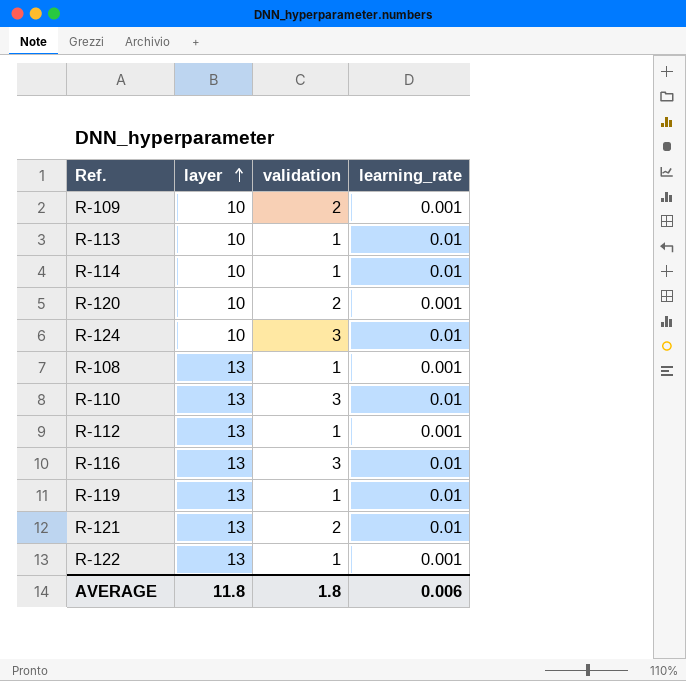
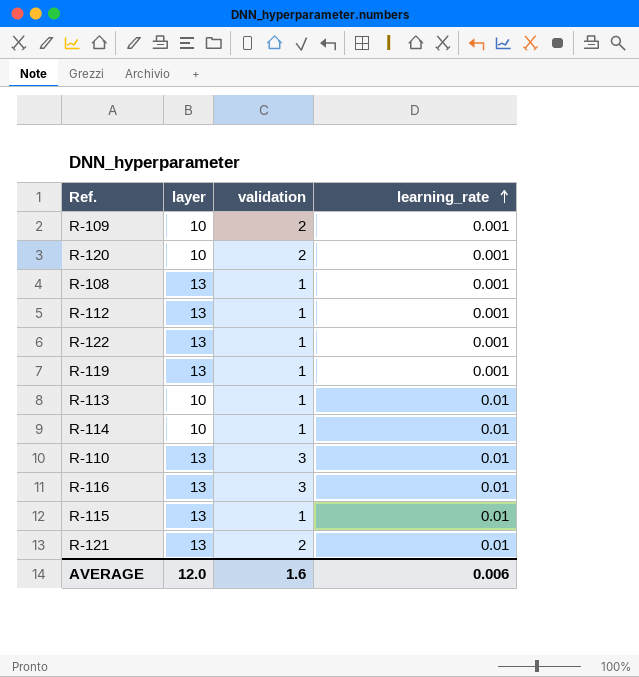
row order: layer ascending -> learning_rate ascending
row R-124: 10 | 3 | 0.01 -> none
R-119 | learning_rate: 0.01 -> 0.001
row R-115: none -> 13 | 1 | 0.01
AVERAGE | layer: 11.8 -> 12.0
AVERAGE | validation: 1.8 -> 1.6

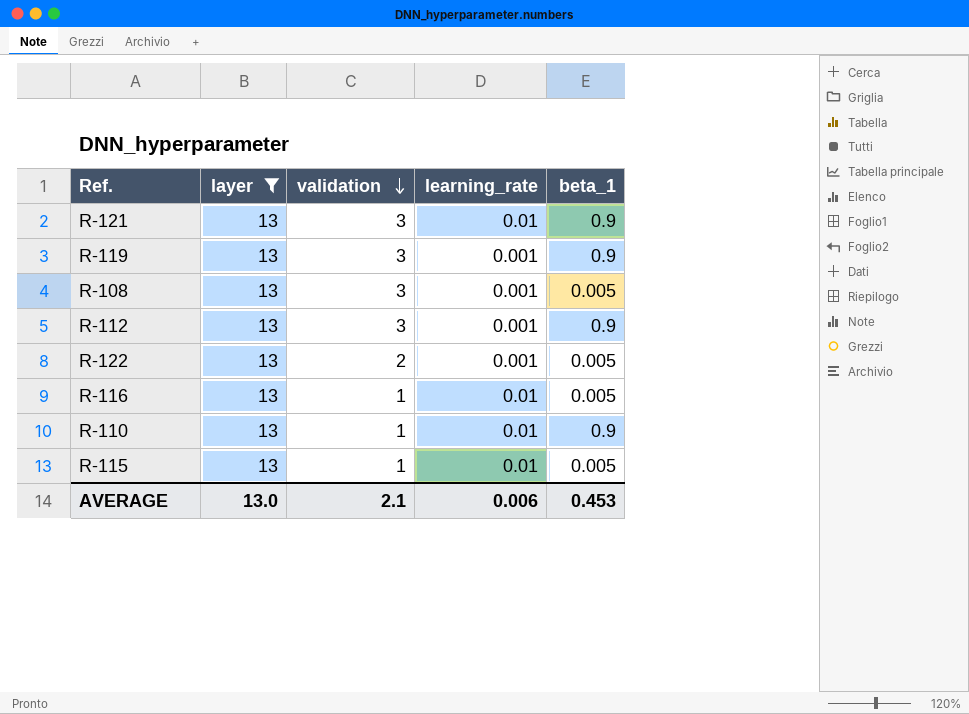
filter: none -> layer = 13
row order: learning_rate ascending -> validation descending
column beta_1 | position: none -> 5
R-121 | validation: 2 -> 3
R-119 | validation: 1 -> 3
R-108 | validation: 1 -> 3
R-112 | validation: 1 -> 3
R-122 | validation: 1 -> 2
R-116 | validation: 3 -> 1
R-110 | validation: 3 -> 1
AVERAGE | layer: 12.0 -> 13.0
AVERAGE | validation: 1.6 -> 2.1

